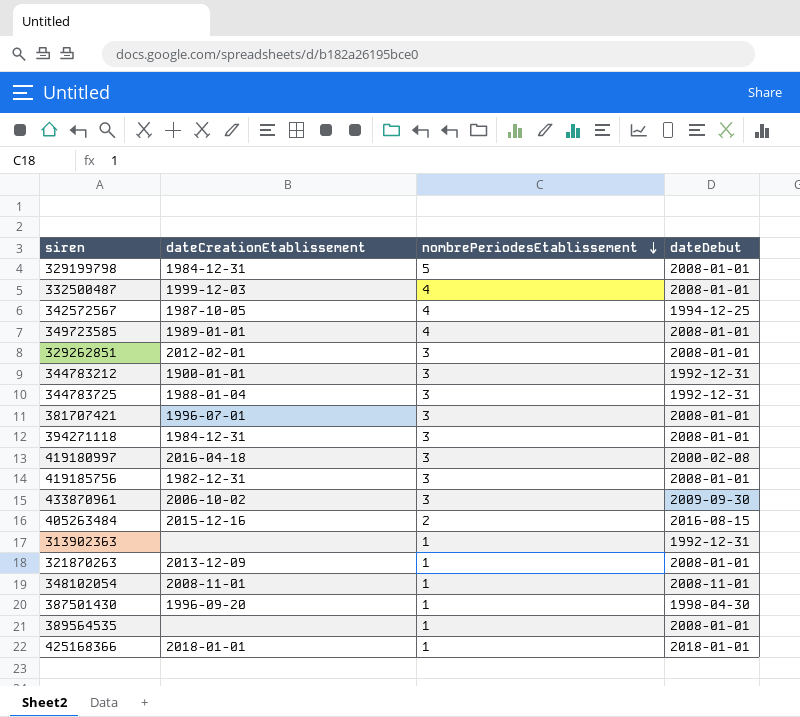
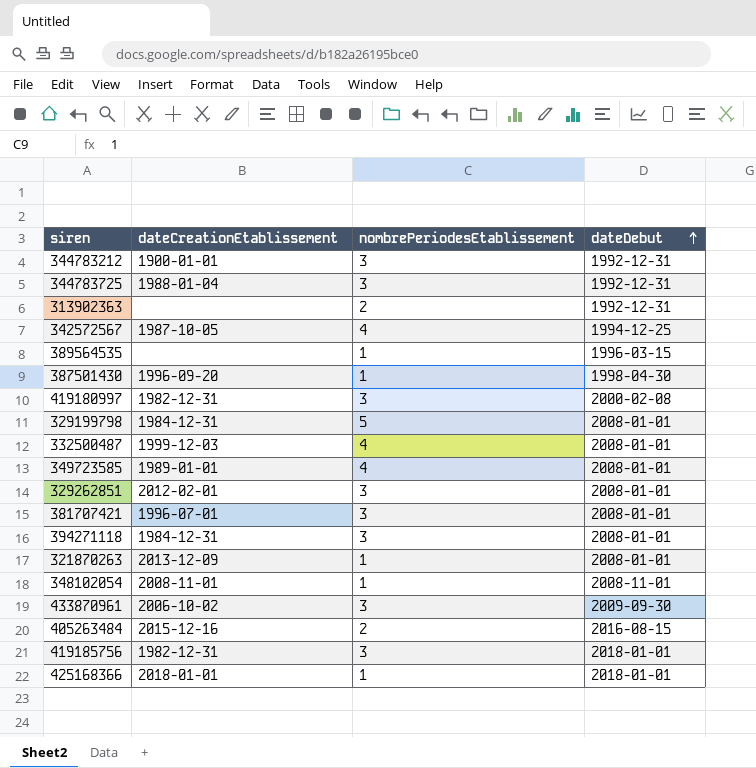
row order: nombrePeriodesEtablissement descending -> dateDebut ascending
313902363 | nombrePeriodesEtablissement: 1 -> 2
389564535 | dateDebut: 2008-01-01 -> 1996-03-15
419180997 | dateCreationEtablissement: 2016-04-18 -> 1982-12-31
419185756 | dateDebut: 2008-01-01 -> 2018-01-01

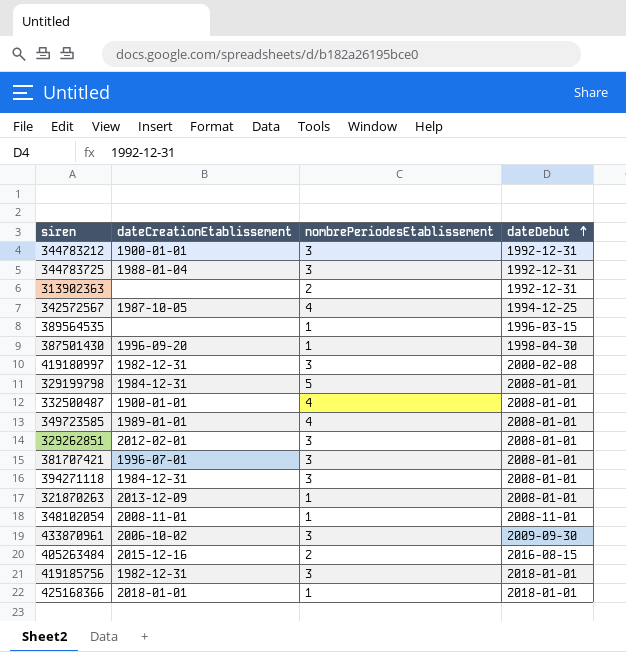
332500487 | dateCreationEtablissement: 1999-12-03 -> 1900-01-01

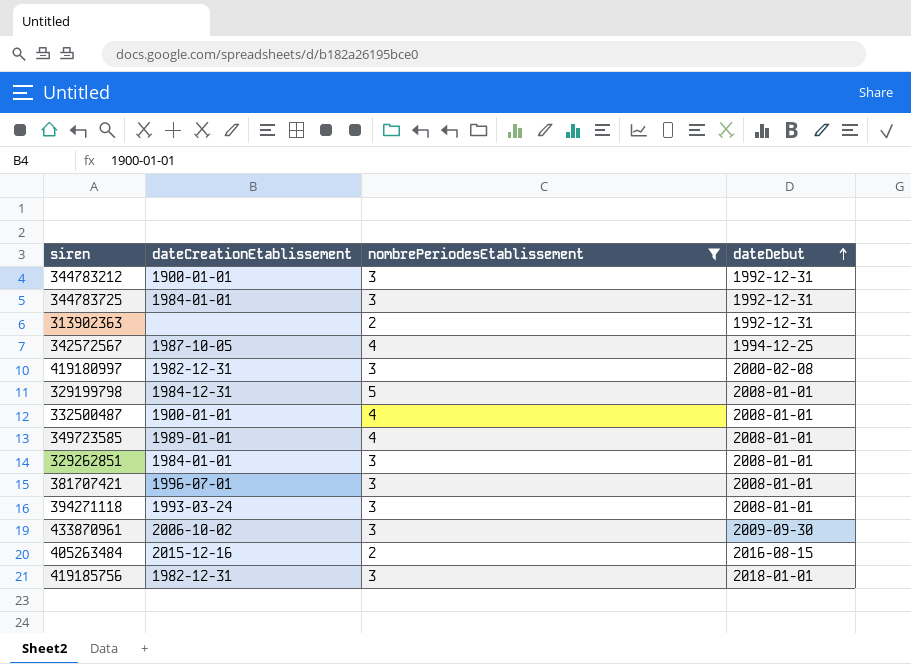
filter: none -> nombrePeriodesEtablissement != 1
344783725 | dateCreationEtablissement: 1988-01-04 -> 1984-01-01
329262851 | dateCreationEtablissement: 2012-02-01 -> 1984-01-01
394271118 | dateCreationEtablissement: 1984-12-31 -> 1993-03-24

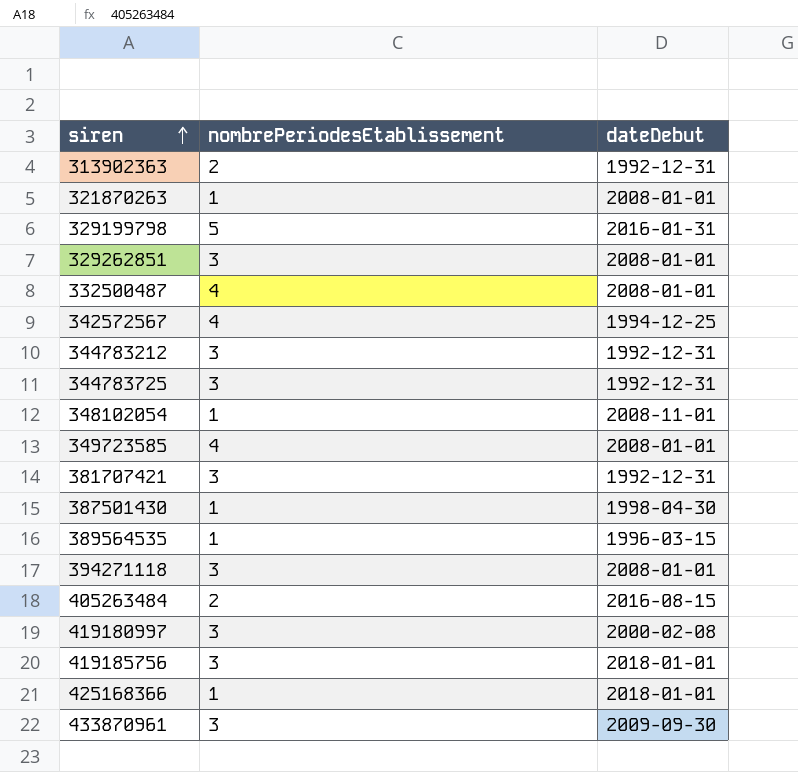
filter: nombrePeriodesEtablissement != 1 -> none
row order: dateDebut ascending -> siren ascending
column dateCreationEtablissement | position: 2 -> none
329199798 | dateDebut: 2008-01-01 -> 2016-01-31
381707421 | dateDebut: 2008-01-01 -> 1992-12-31

